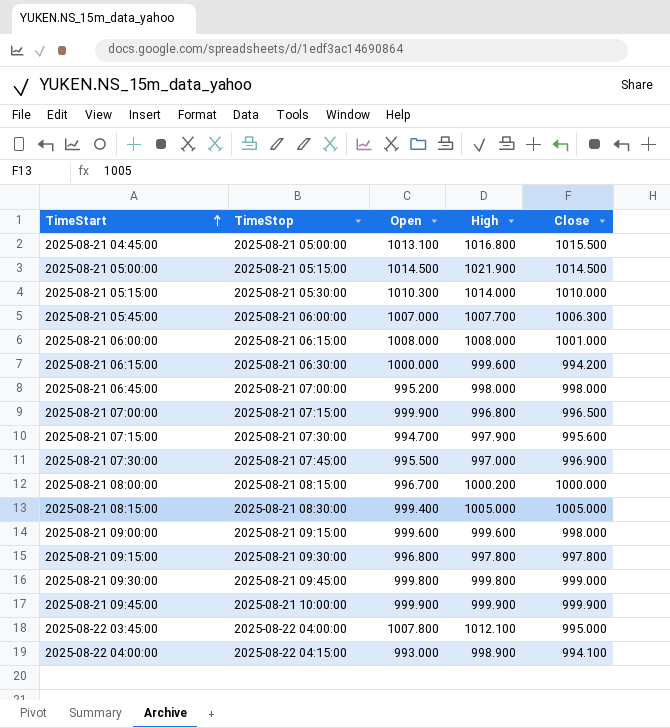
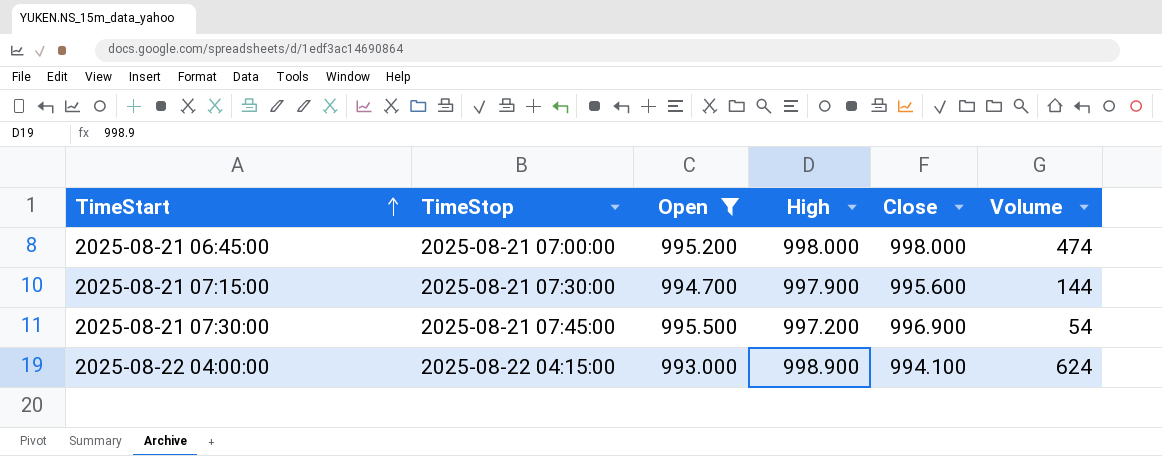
filter: none -> Open <= 995.500
column Volume | position: none -> 6
2025-08-21 07:30:00 | High: 997.000 -> 997.200

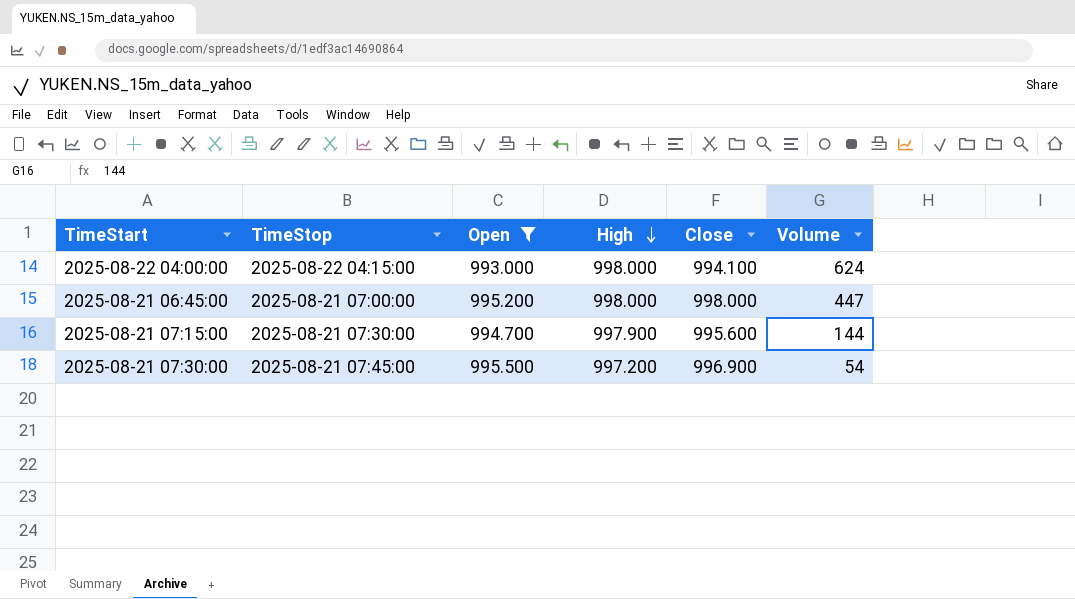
row order: TimeStart ascending -> High descending
2025-08-22 04:00:00 | High: 998.900 -> 998.000
2025-08-21 06:45:00 | Volume: 474 -> 447

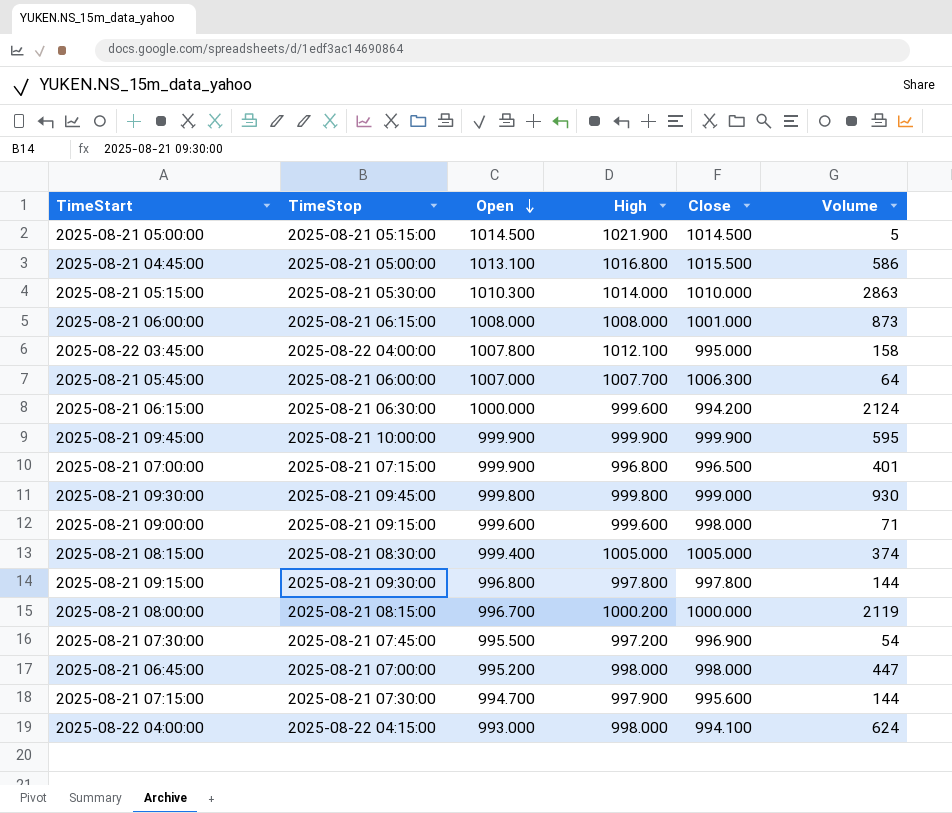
filter: Open <= 995.500 -> none
row order: High descending -> Open descending

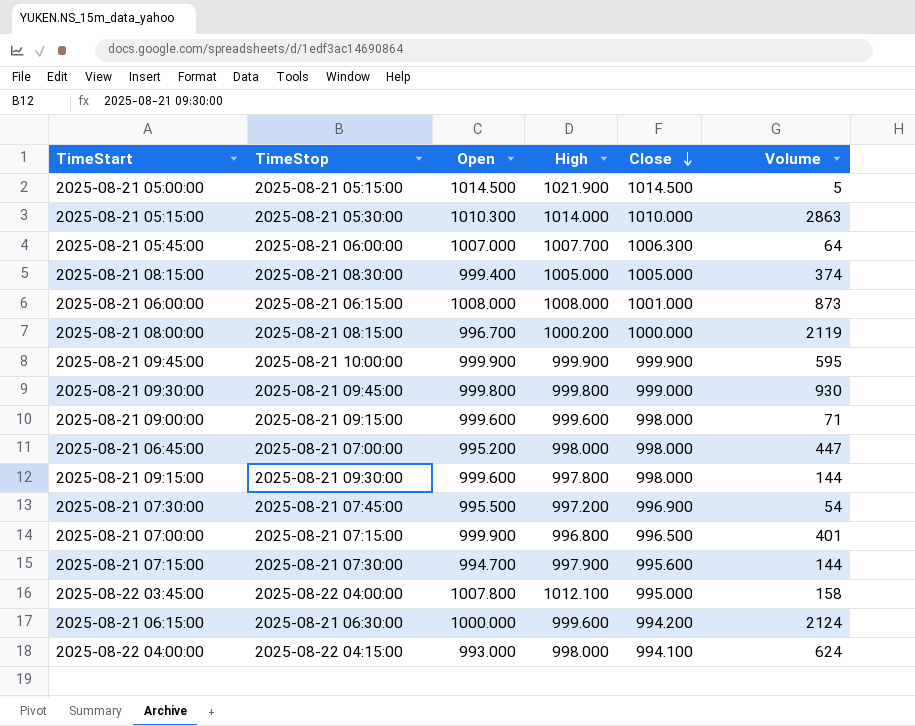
row order: Open descending -> Close descending
row 2025-08-21 04:45:00: 2025-08-21 05:00:00 | 1013.100 | 1016.800 | 1015.500 | 586 -> none
2025-08-21 09:15:00 | Open: 996.800 -> 999.600
2025-08-21 09:15:00 | Close: 997.800 -> 998.000

